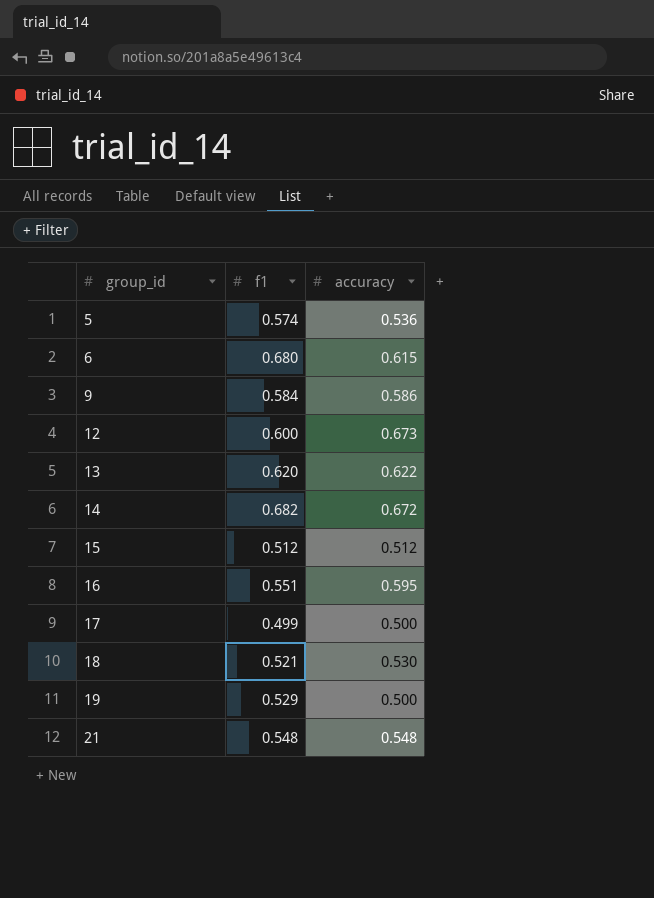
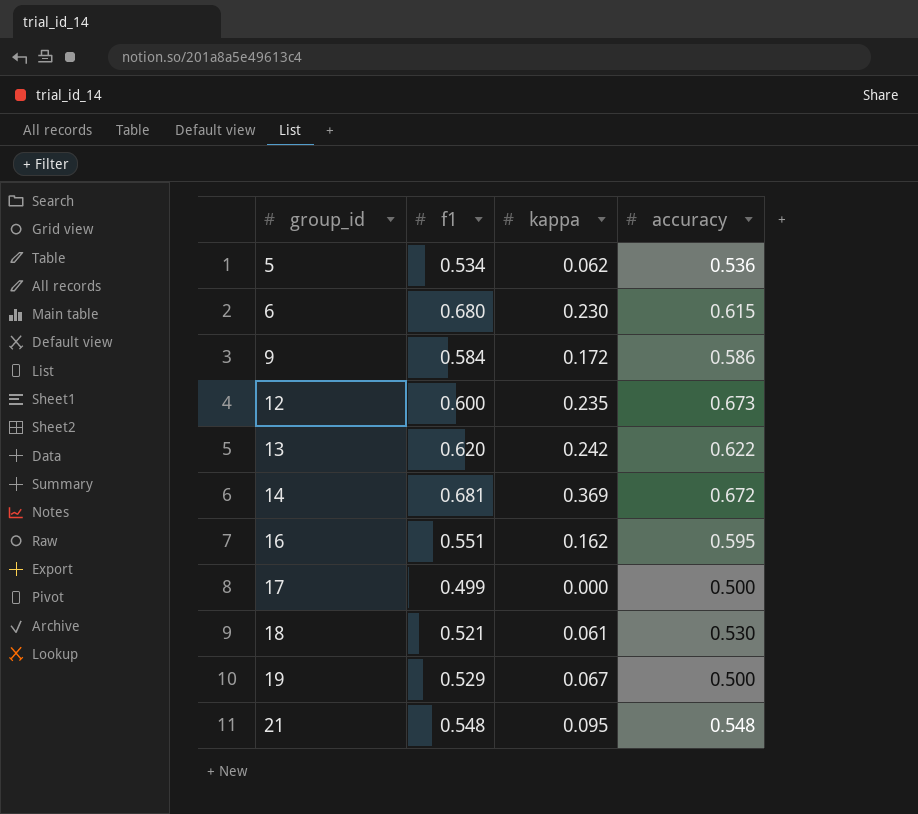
column kappa | position: none -> 3
row 15: 0.512 | 0.512 -> none
5 | f1: 0.574 -> 0.534
14 | f1: 0.682 -> 0.681

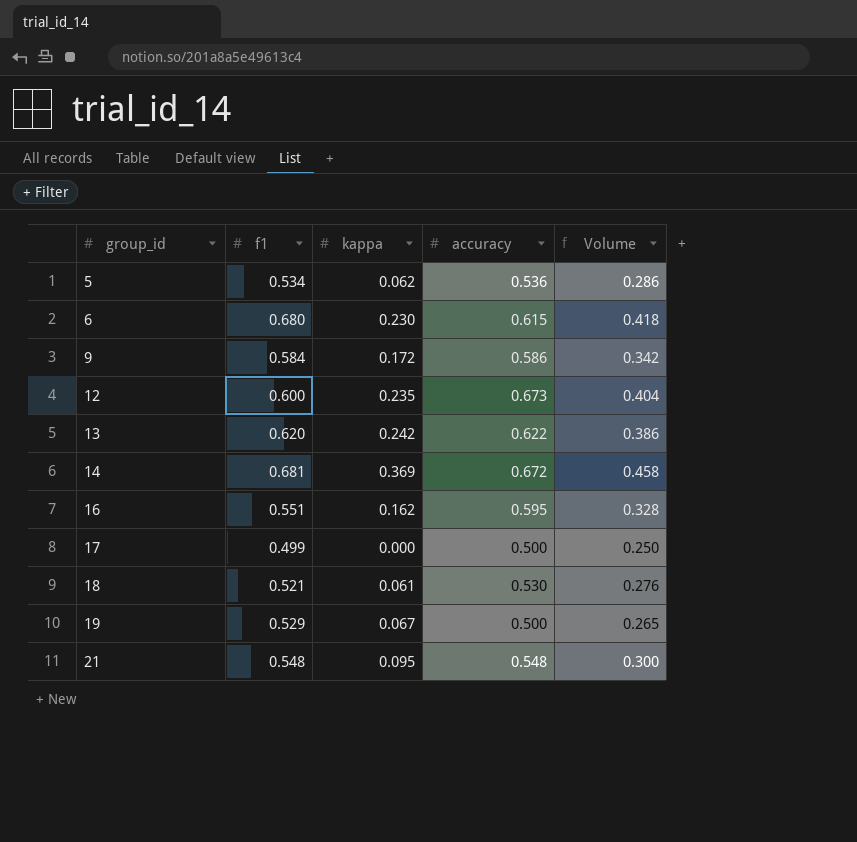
column Volume | formula: none -> [f1] * [accuracy]

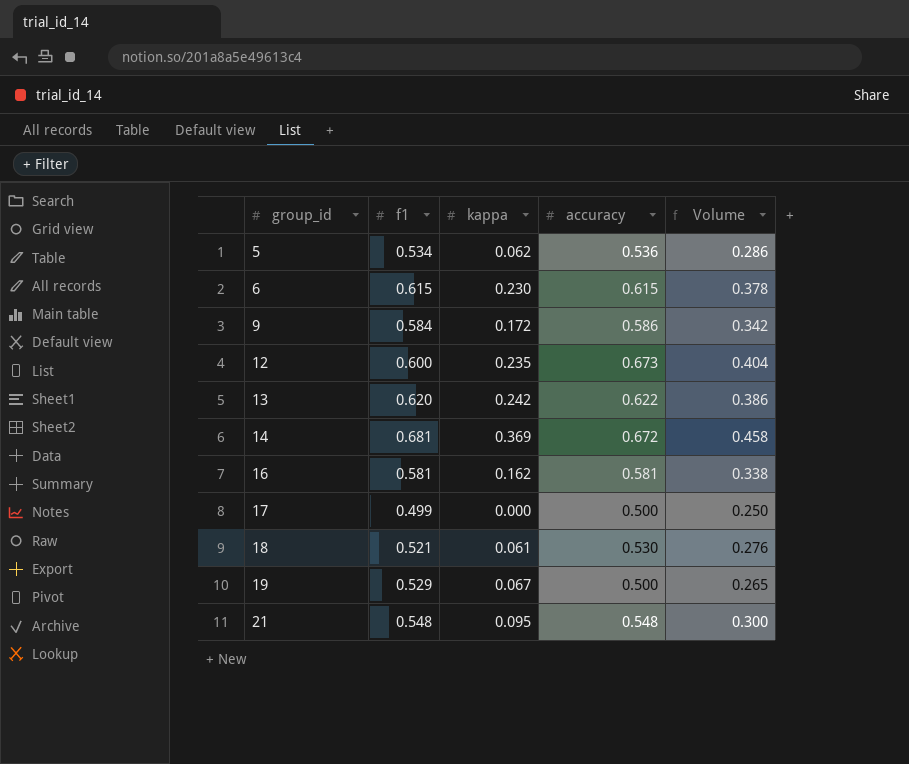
6 | f1: 0.680 -> 0.615
6 | Volume: 0.418 -> 0.378
16 | f1: 0.551 -> 0.581
16 | accuracy: 0.595 -> 0.581
16 | Volume: 0.328 -> 0.338

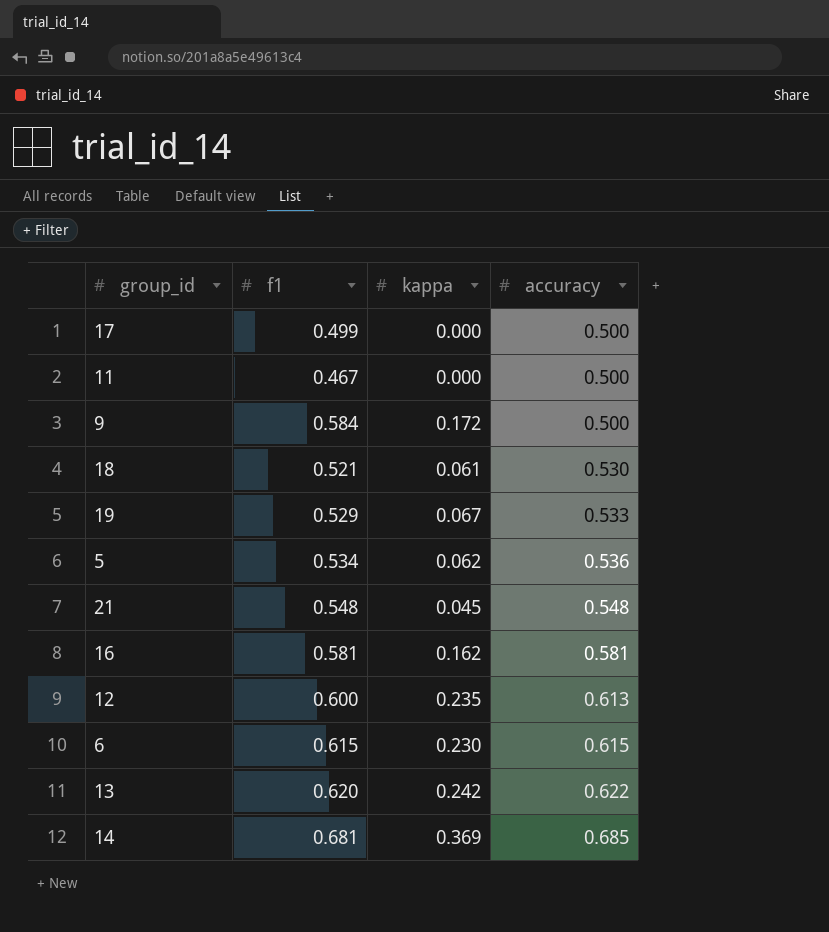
row order: group_id ascending -> accuracy ascending
column Volume | formula: [f1] * [accuracy] -> none
row 11: none -> 0.467 | 0.000 | 0.500
9 | accuracy: 0.586 -> 0.500
19 | accuracy: 0.500 -> 0.533
21 | kappa: 0.095 -> 0.045
12 | accuracy: 0.673 -> 0.613
14 | accuracy: 0.672 -> 0.685

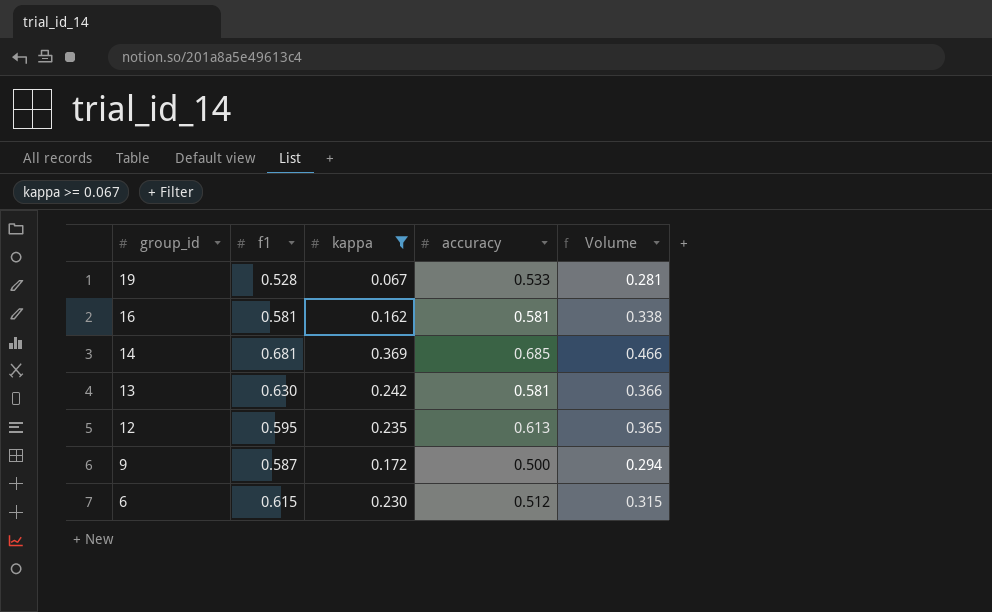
filter: none -> kappa >= 0.067
row order: accuracy ascending -> group_id descending
column Volume | formula: none -> [f1] * [accuracy]
19 | f1: 0.529 -> 0.528
13 | f1: 0.620 -> 0.630
13 | accuracy: 0.622 -> 0.581
12 | f1: 0.600 -> 0.595
9 | f1: 0.584 -> 0.587
6 | accuracy: 0.615 -> 0.512

